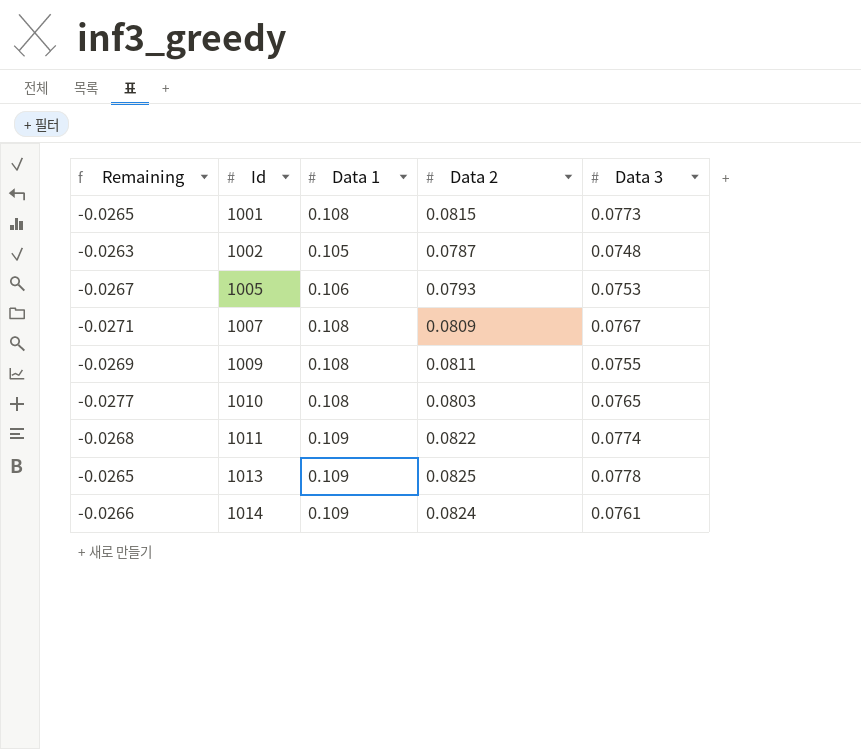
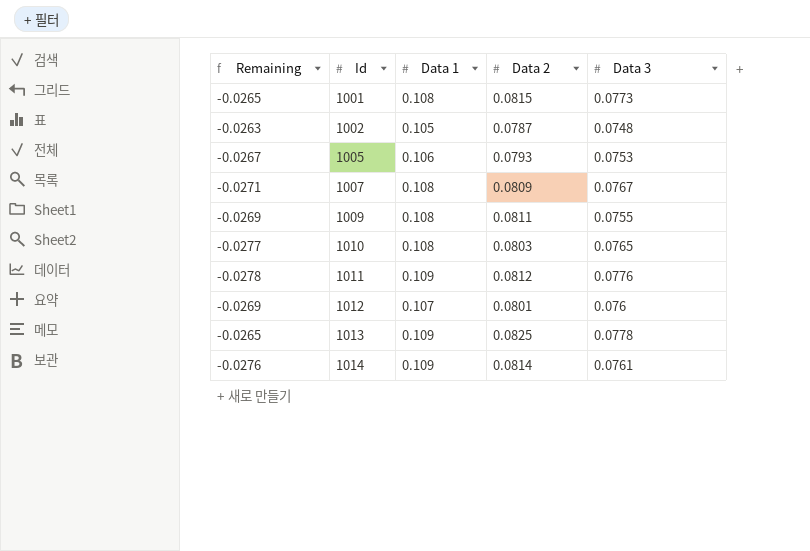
1011 | Remaining: -0.0268 -> -0.0278
1011 | Data 2: 0.0822 -> 0.0812
1011 | Data 3: 0.0774 -> 0.0776
row 1012: none -> -0.0269 | 0.107 | 0.0801 | 0.076
1014 | Remaining: -0.0266 -> -0.0276
1014 | Data 2: 0.0824 -> 0.0814

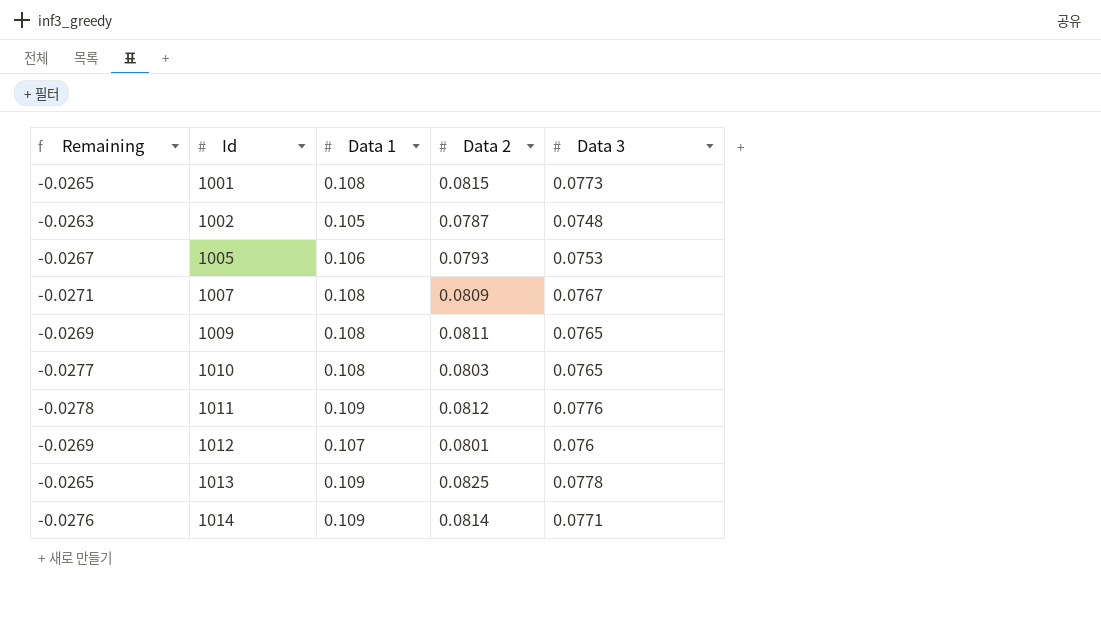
1009 | Data 3: 0.0755 -> 0.0765
1014 | Data 3: 0.0761 -> 0.0771

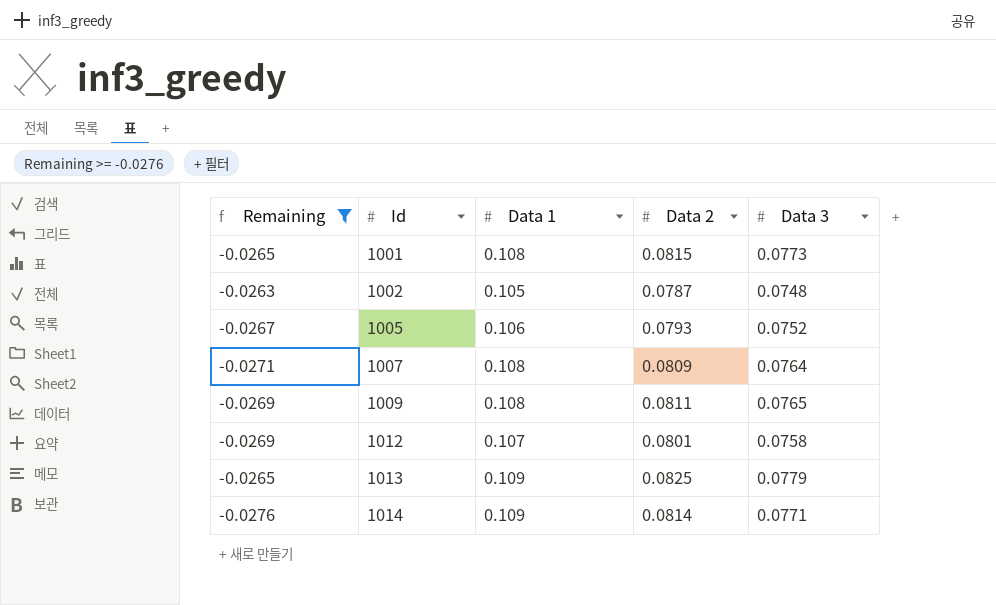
filter: none -> Remaining >= -0.0276
1005 | Data 3: 0.0753 -> 0.0752
1007 | Data 3: 0.0767 -> 0.0764
1012 | Data 3: 0.076 -> 0.0758
1013 | Data 3: 0.0778 -> 0.0779

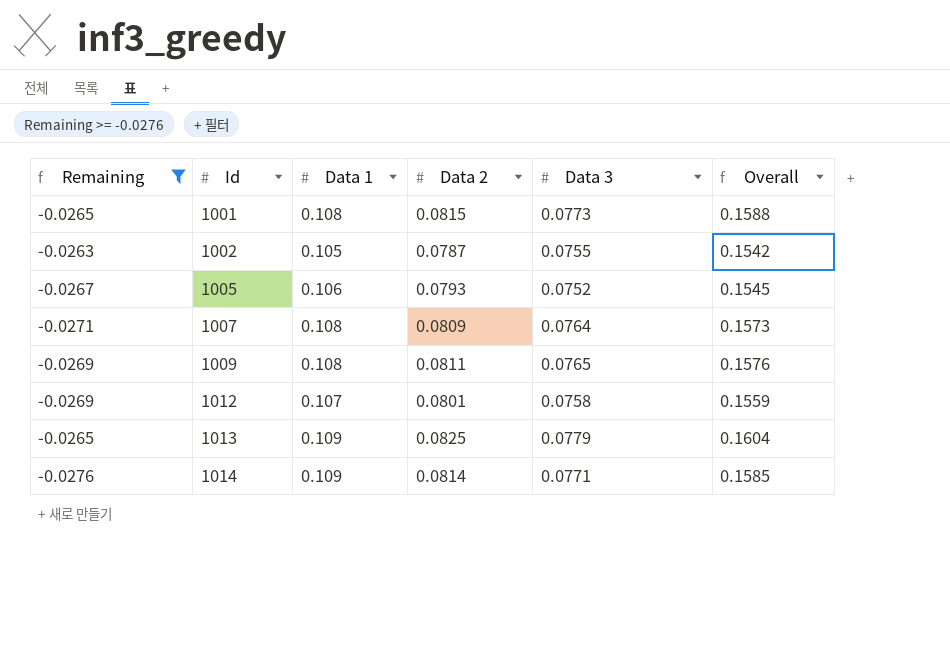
column Overall | formula: none -> [Data 2] + [Data 3]
1002 | Data 3: 0.0748 -> 0.0755

